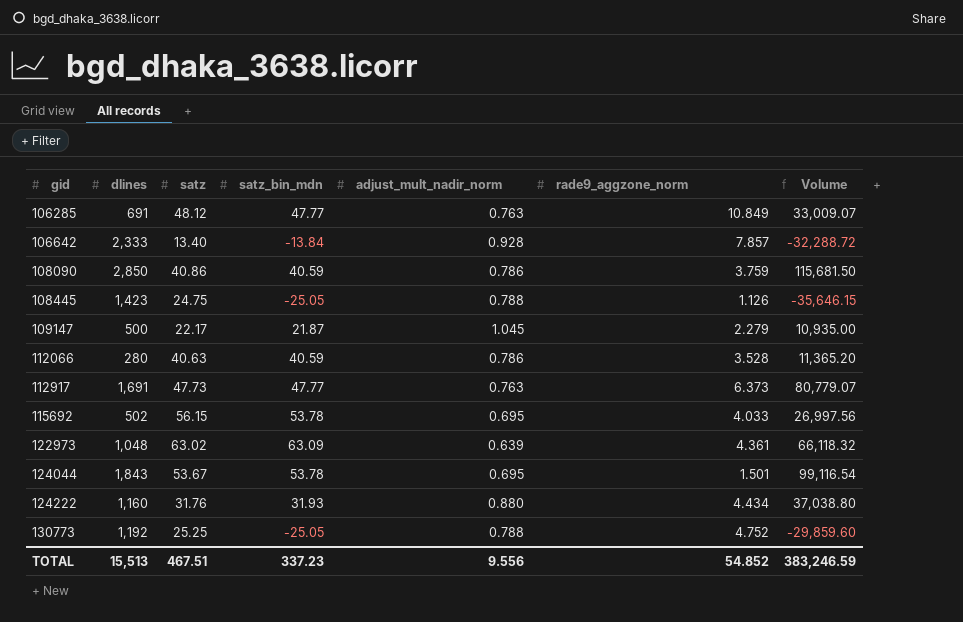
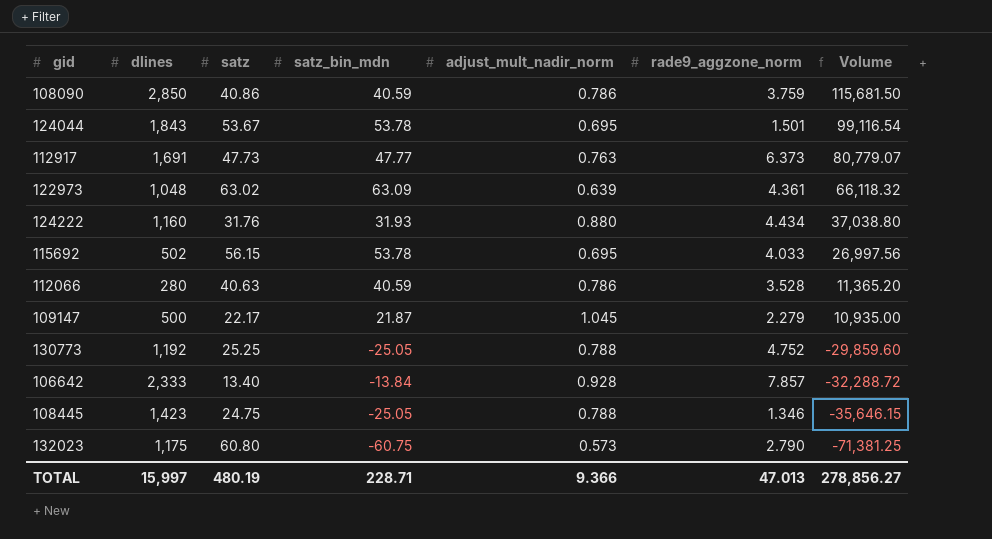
row order: gid ascending -> Volume descending
row 106285: 691 | 48.12 | 47.77 | 0.763 | 10.849 | 33,009.07 -> none
108445 | rade9_aggzone_norm: 1.126 -> 1.346
row 132023: none -> 1,175 | 60.80 | -60.75 | 0.573 | 2.790 | -71,381.25
TOTAL | dlines: 15,513 -> 15,997
TOTAL | satz: 467.51 -> 480.19
TOTAL | satz_bin_mdn: 337.23 -> 228.71
TOTAL | adjust_mult_nadir_norm: 9.556 -> 9.366
TOTAL | rade9_aggzone_norm: 54.852 -> 47.013
TOTAL | Volume: 383,246.59 -> 278,856.27

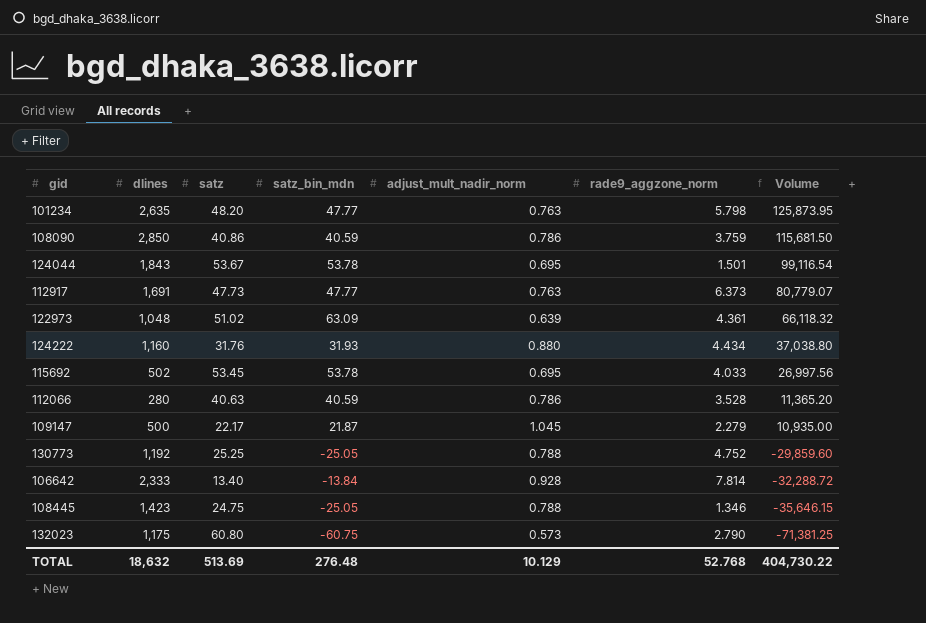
row 101234: none -> 2,635 | 48.20 | 47.77 | 0.763 | 5.798 | 125,873.95
122973 | satz: 63.02 -> 51.02
115692 | satz: 56.15 -> 53.45
106642 | rade9_aggzone_norm: 7.857 -> 7.814
TOTAL | dlines: 15,997 -> 18,632
TOTAL | satz: 480.19 -> 513.69
TOTAL | satz_bin_mdn: 228.71 -> 276.48
TOTAL | adjust_mult_nadir_norm: 9.366 -> 10.129
TOTAL | rade9_aggzone_norm: 47.013 -> 52.768
TOTAL | Volume: 278,856.27 -> 404,730.22

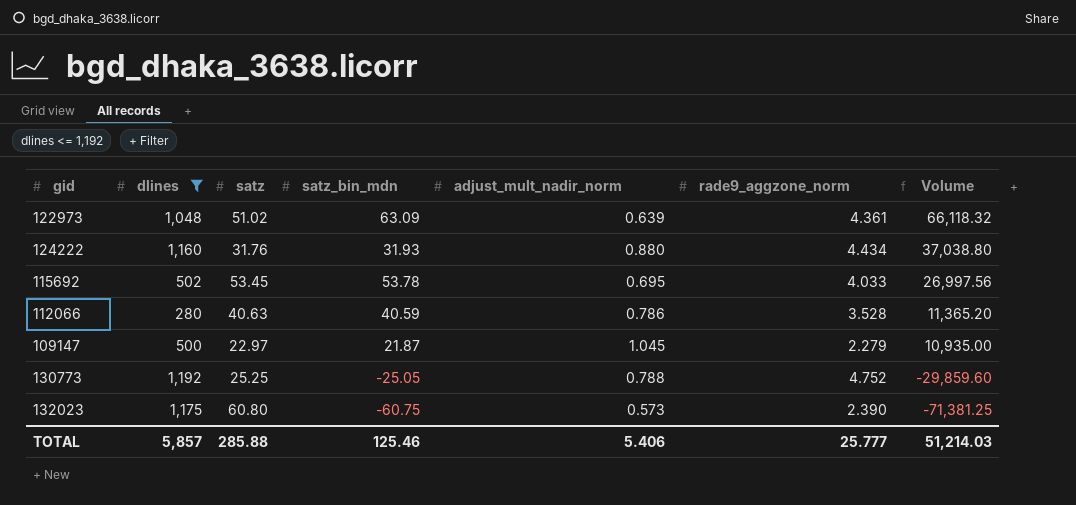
filter: none -> dlines <= 1,192
109147 | satz: 22.17 -> 22.97
132023 | rade9_aggzone_norm: 2.790 -> 2.390
TOTAL | dlines: 18,632 -> 5,857
TOTAL | satz: 513.69 -> 285.88
TOTAL | satz_bin_mdn: 276.48 -> 125.46
TOTAL | adjust_mult_nadir_norm: 10.129 -> 5.406
TOTAL | rade9_aggzone_norm: 52.768 -> 25.777
TOTAL | Volume: 404,730.22 -> 51,214.03

